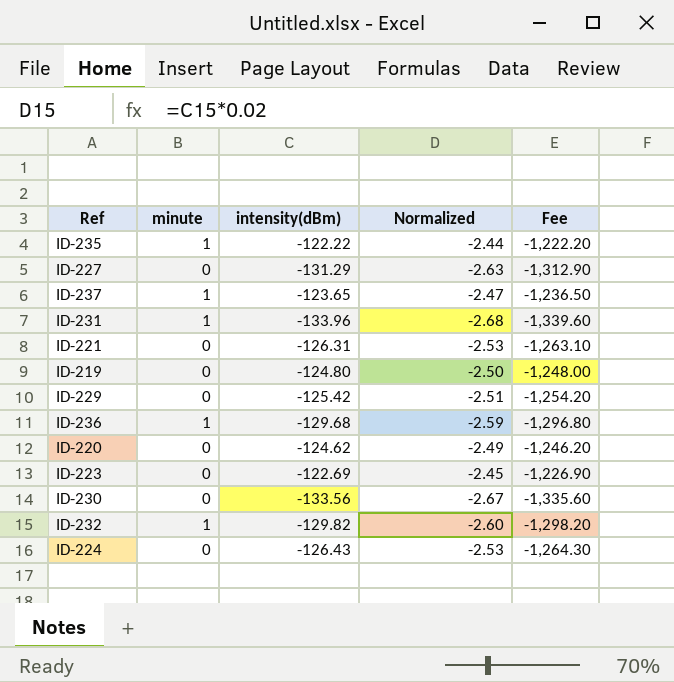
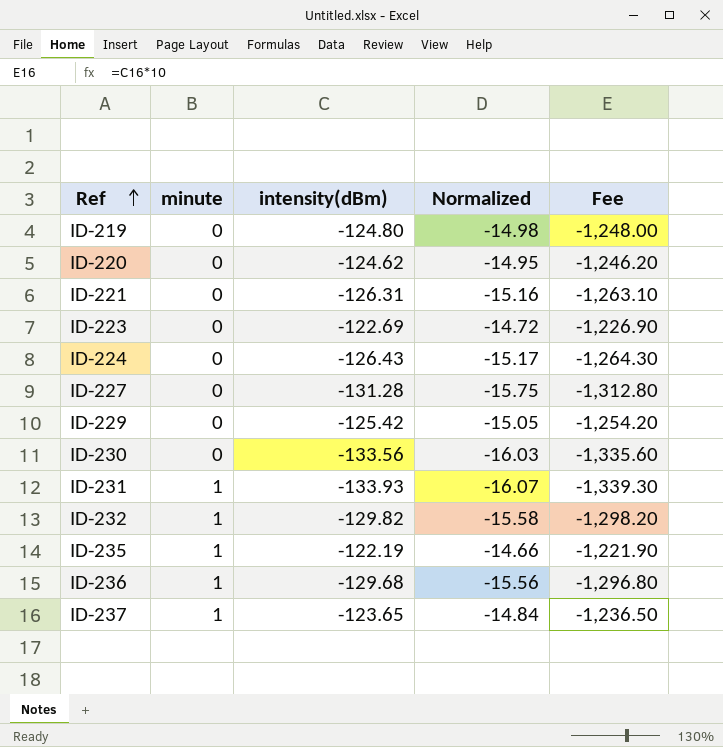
row order: none -> Ref ascending
column Normalized | formula: [intensity(dBm)] * 0.02 -> [intensity(dBm)] * 0.12
ID-227 | intensity(dBm): -131.29 -> -131.28
ID-227 | Fee: -1,312.90 -> -1,312.80
ID-231 | intensity(dBm): -133.96 -> -133.93
ID-231 | Fee: -1,339.60 -> -1,339.30
ID-235 | intensity(dBm): -122.22 -> -122.19
ID-235 | Fee: -1,222.20 -> -1,221.90

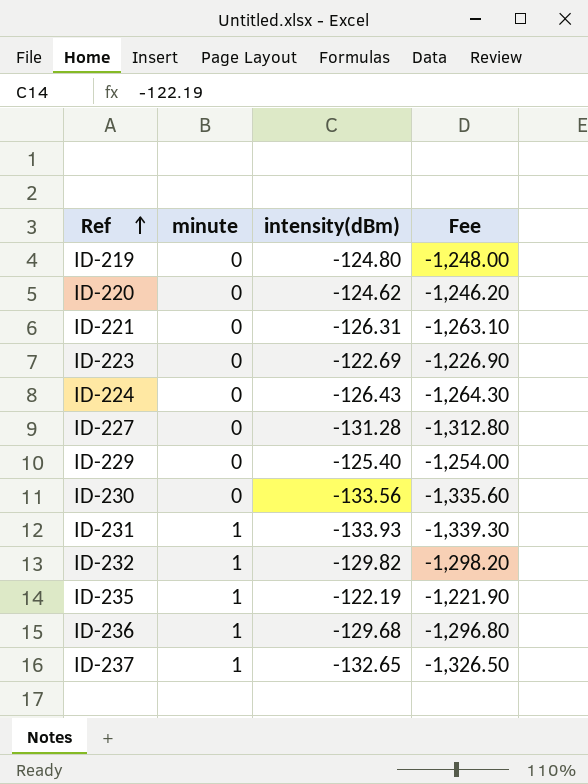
column Normalized | formula: [intensity(dBm)] * 0.12 -> none
ID-229 | intensity(dBm): -125.42 -> -125.40
ID-229 | Fee: -1,254.20 -> -1,254.00
ID-237 | intensity(dBm): -123.65 -> -132.65
ID-237 | Fee: -1,236.50 -> -1,326.50

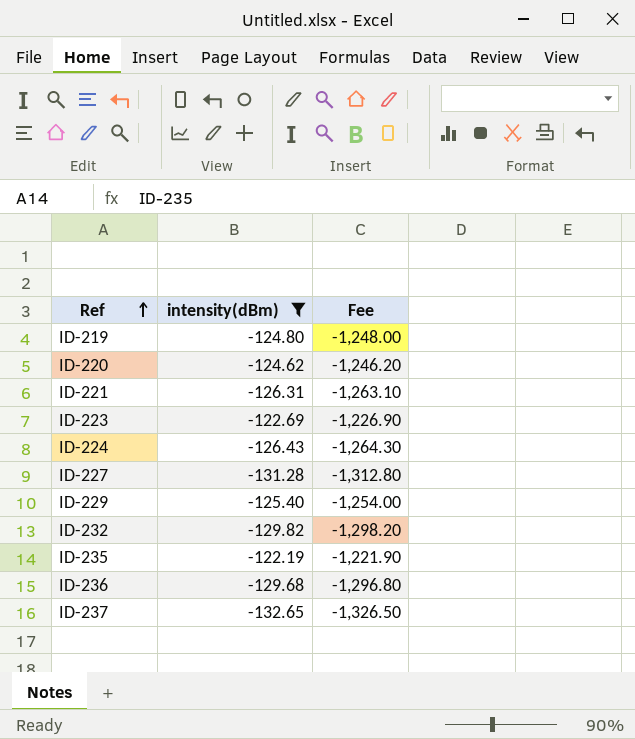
filter: none -> intensity(dBm) >= -132.65
column minute | position: 2 -> none

